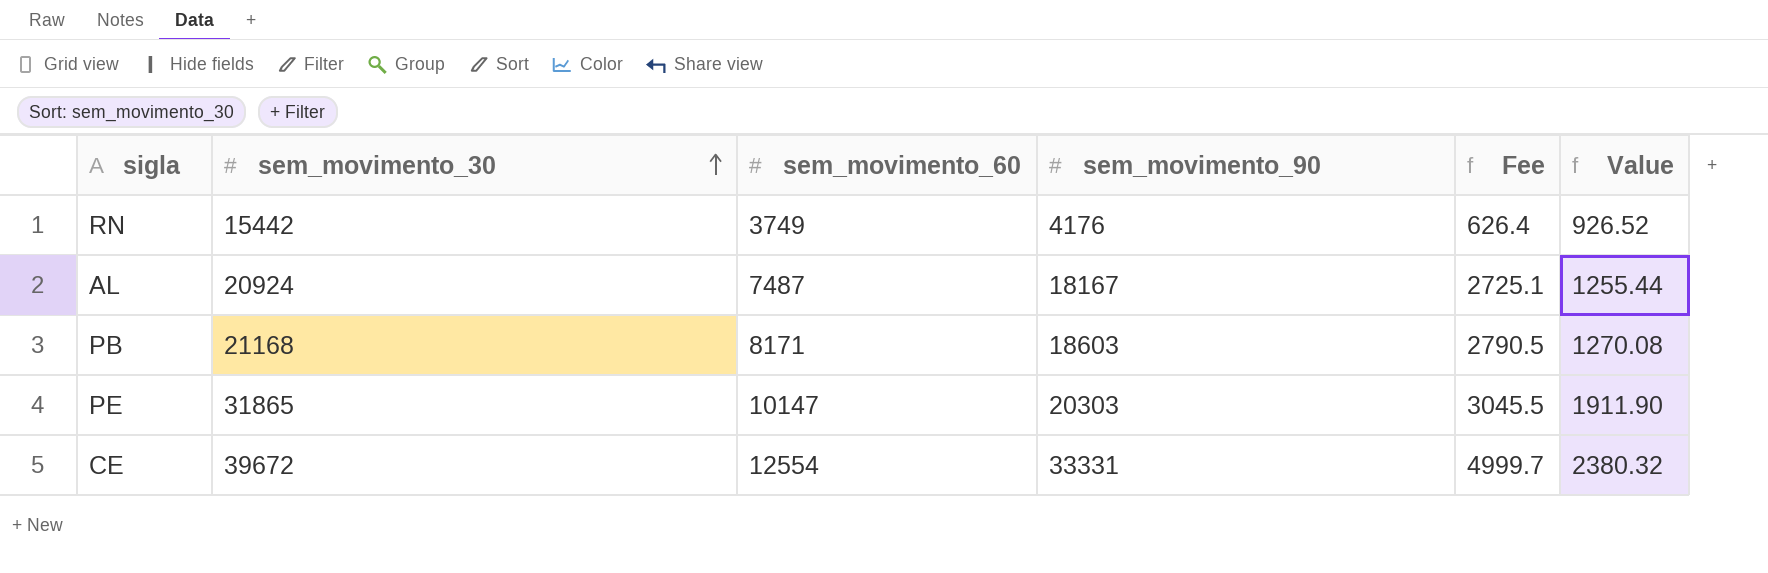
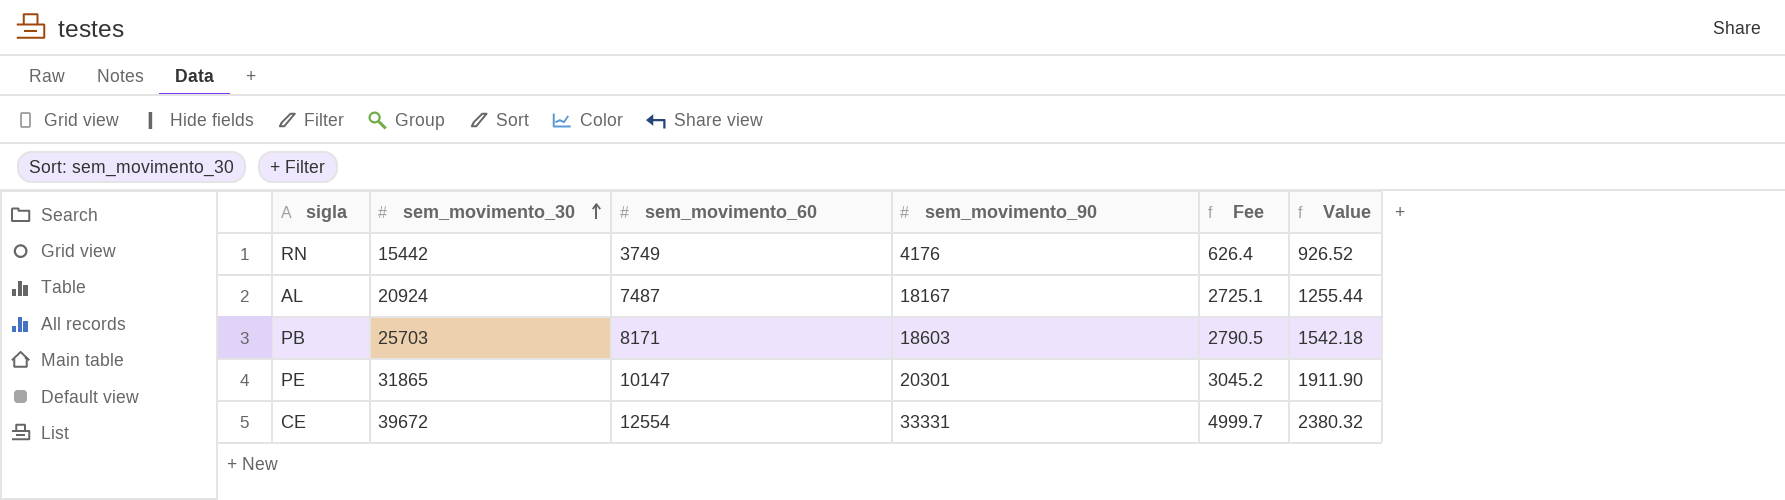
PB | sem_movimento_30: 21168 -> 25703
PB | Value: 1270.08 -> 1542.18
PE | sem_movimento_90: 20303 -> 20301
PE | Fee: 3045.5 -> 3045.2

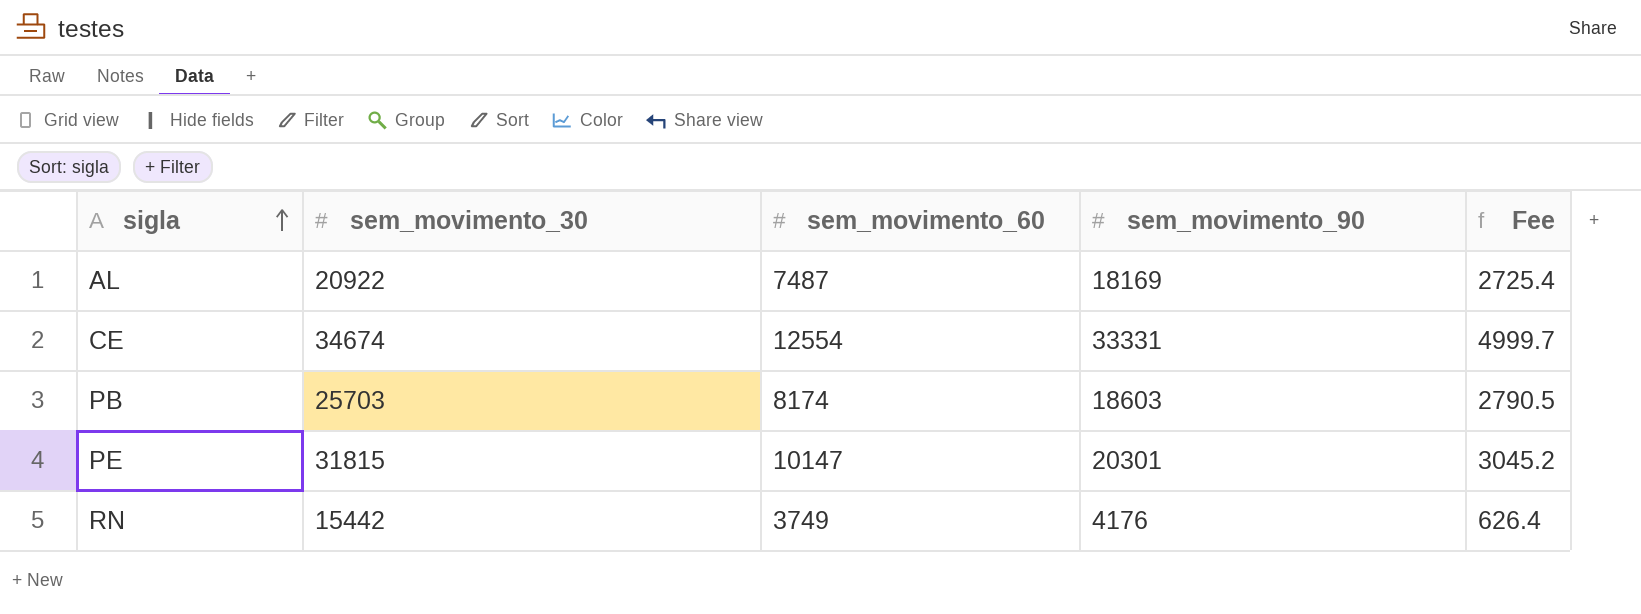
row order: sem_movimento_30 ascending -> sigla ascending
column Value | formula: [sem_movimento_30] * 0.06 -> none
AL | sem_movimento_30: 20924 -> 20922
AL | sem_movimento_90: 18167 -> 18169
AL | Fee: 2725.1 -> 2725.4
CE | sem_movimento_30: 39672 -> 34674
PB | sem_movimento_60: 8171 -> 8174
PE | sem_movimento_30: 31865 -> 31815

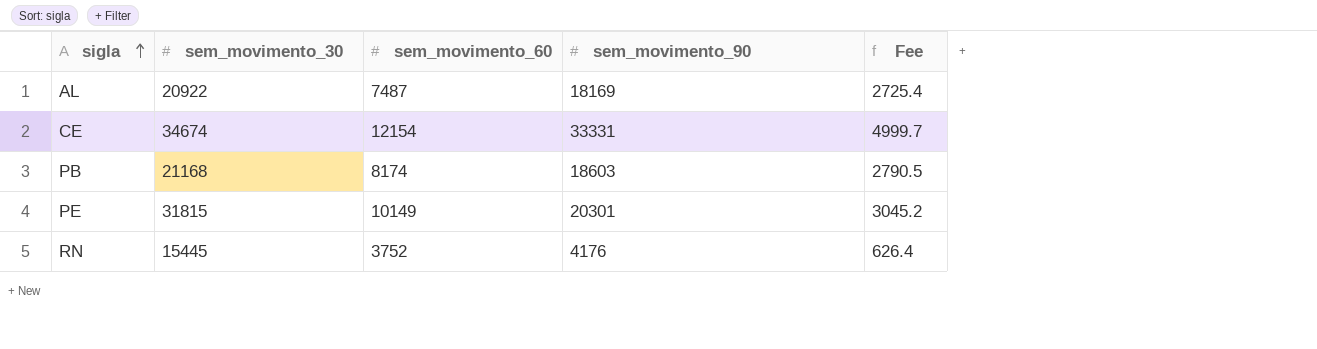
CE | sem_movimento_60: 12554 -> 12154
PB | sem_movimento_30: 25703 -> 21168
PE | sem_movimento_60: 10147 -> 10149
RN | sem_movimento_30: 15442 -> 15445
RN | sem_movimento_60: 3749 -> 3752

